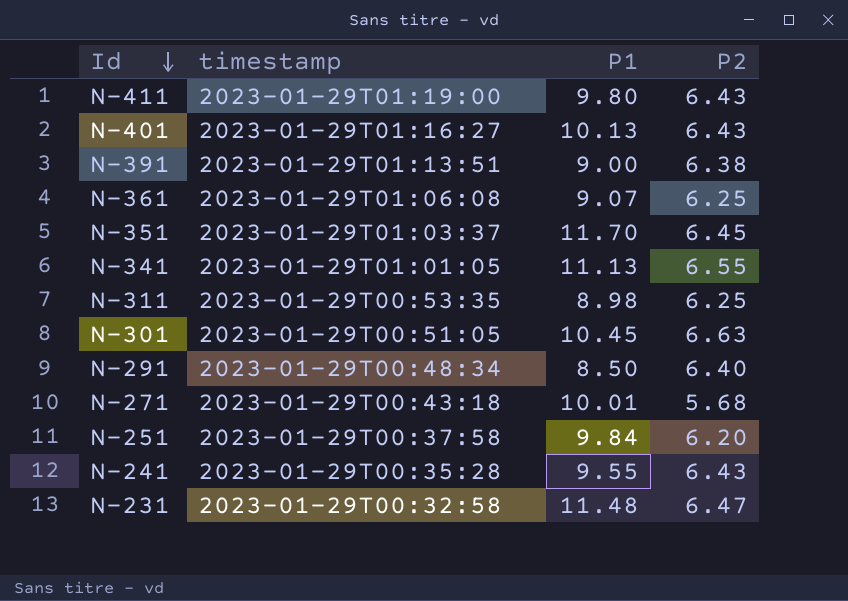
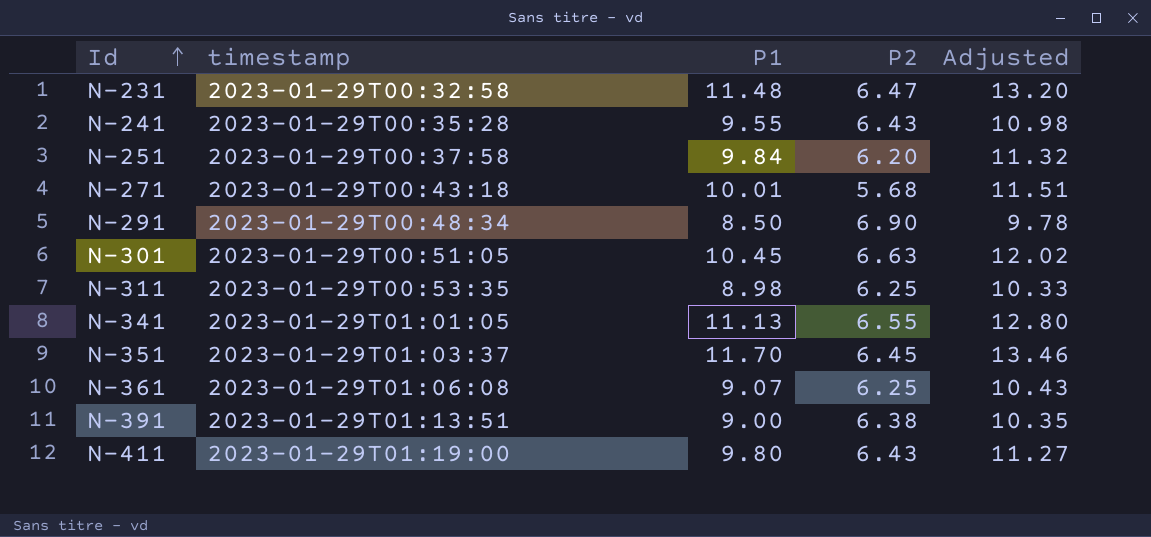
row order: Id descending -> Id ascending
column Adjusted | formula: none -> [P1] * 1.15
row N-401: 2023-01-29T01:16:27 | 10.13 | 6.43 -> none
N-291 | P2: 6.40 -> 6.90

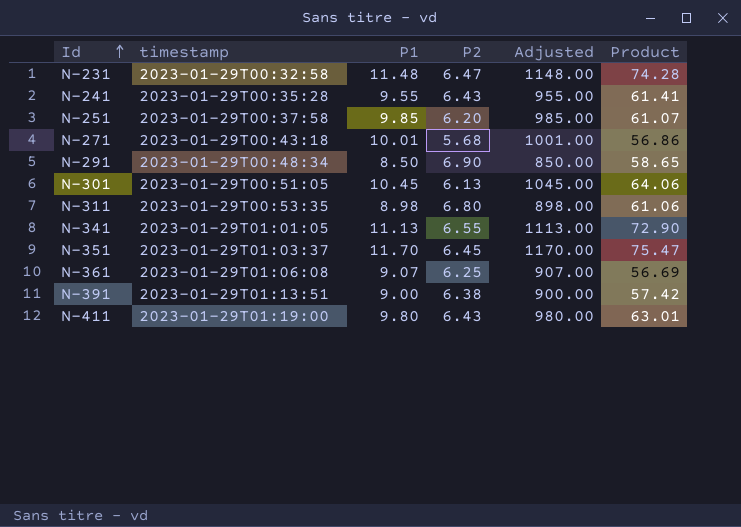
column Adjusted | formula: [P1] * 1.15 -> [P1] * 100
column Product | formula: none -> [P1] * [P2]
N-251 | P1: 9.84 -> 9.85
N-301 | P2: 6.63 -> 6.13
N-311 | P2: 6.25 -> 6.80

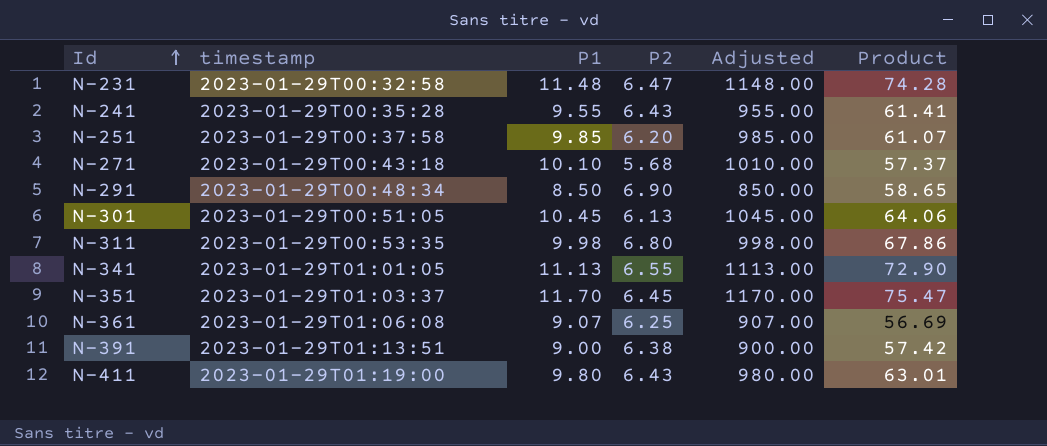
N-271 | P1: 10.01 -> 10.10
N-271 | Adjusted: 1001.00 -> 1010.00
N-271 | Product: 56.86 -> 57.37
N-311 | P1: 8.98 -> 9.98
N-311 | Adjusted: 898.00 -> 998.00
N-311 | Product: 61.06 -> 67.86

